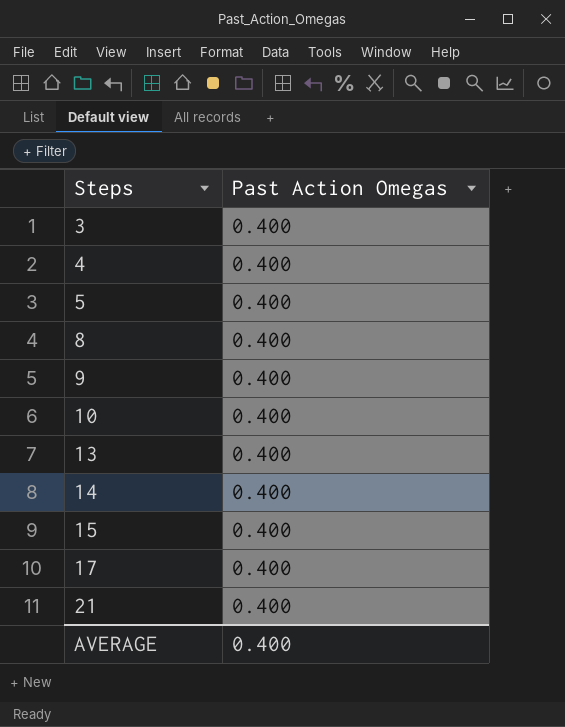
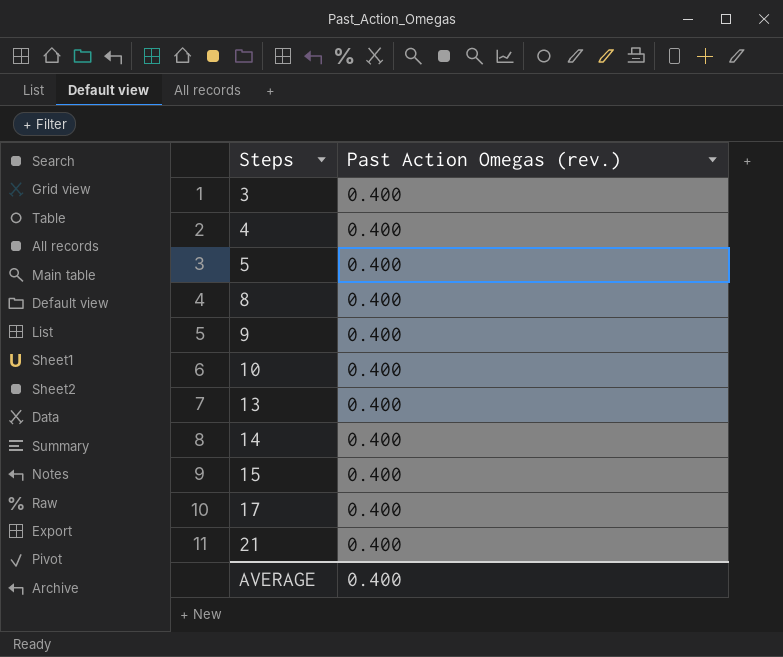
column name: Past Action Omegas -> Past Action Omegas (rev.)

